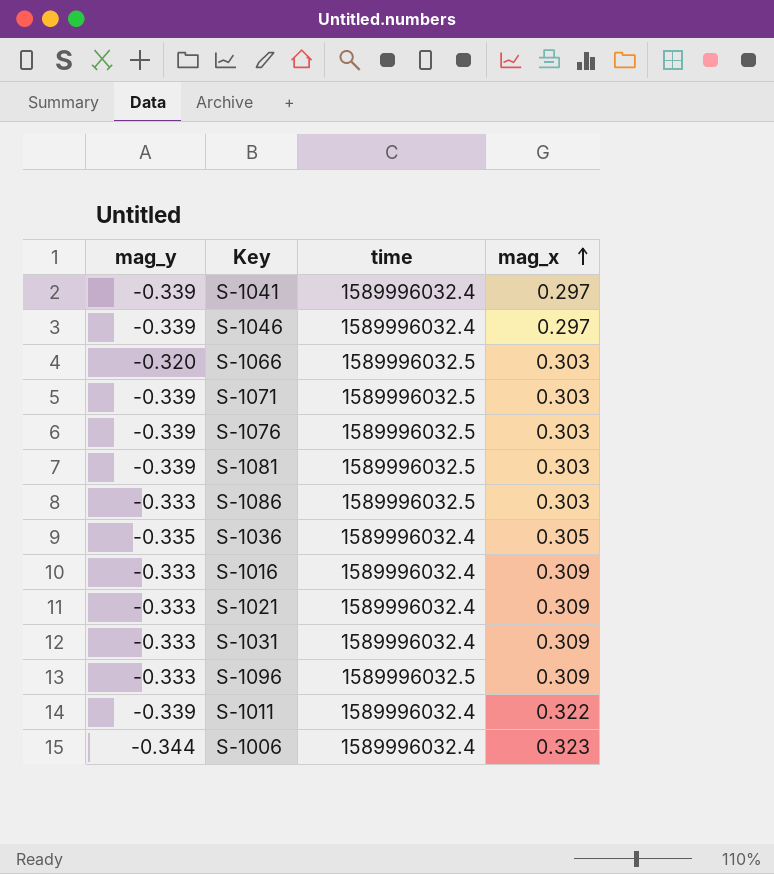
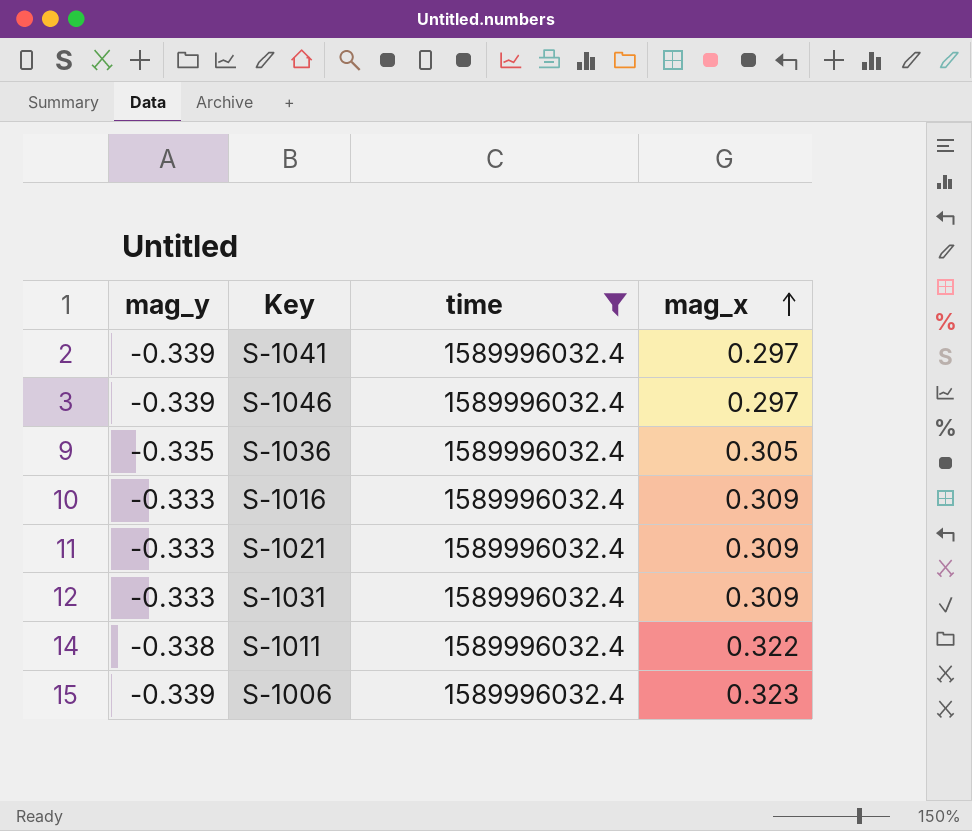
filter: none -> time = 1589996032.4
S-1011 | mag_y: -0.339 -> -0.338
S-1006 | mag_y: -0.344 -> -0.339

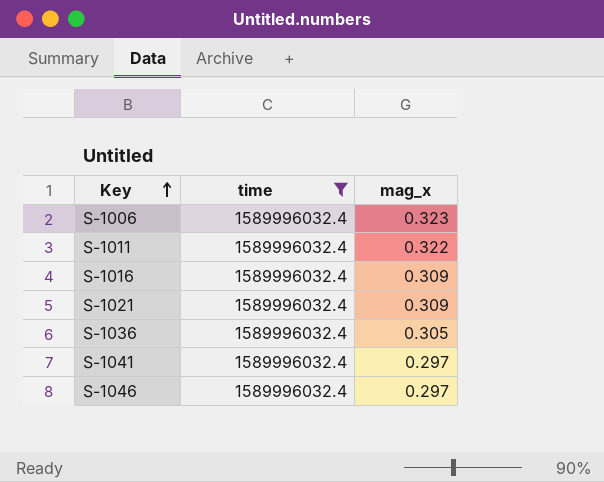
row order: mag_x ascending -> Key ascending
column mag_y | position: 1 -> none
row S-1031: -0.333 | 1589996032.4 | 0.309 -> none

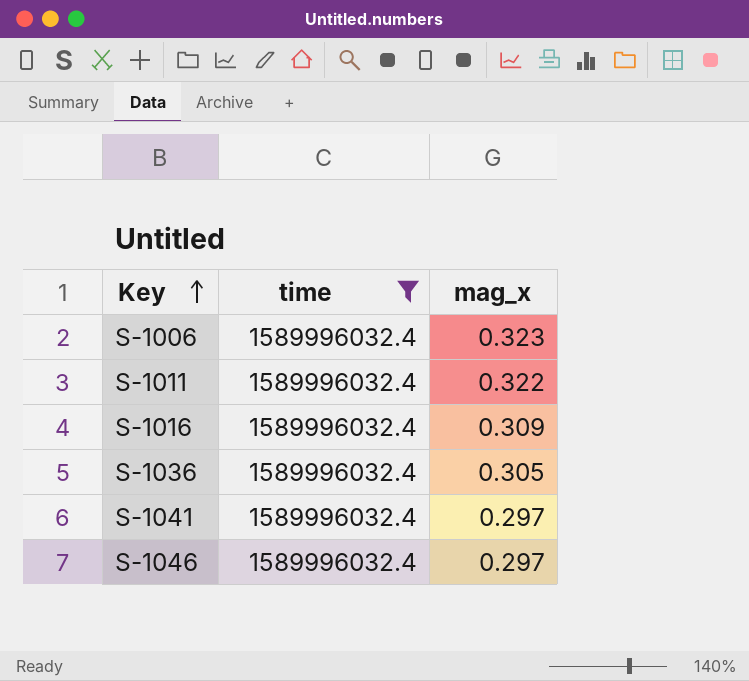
row S-1021: 1589996032.4 | 0.309 -> none

